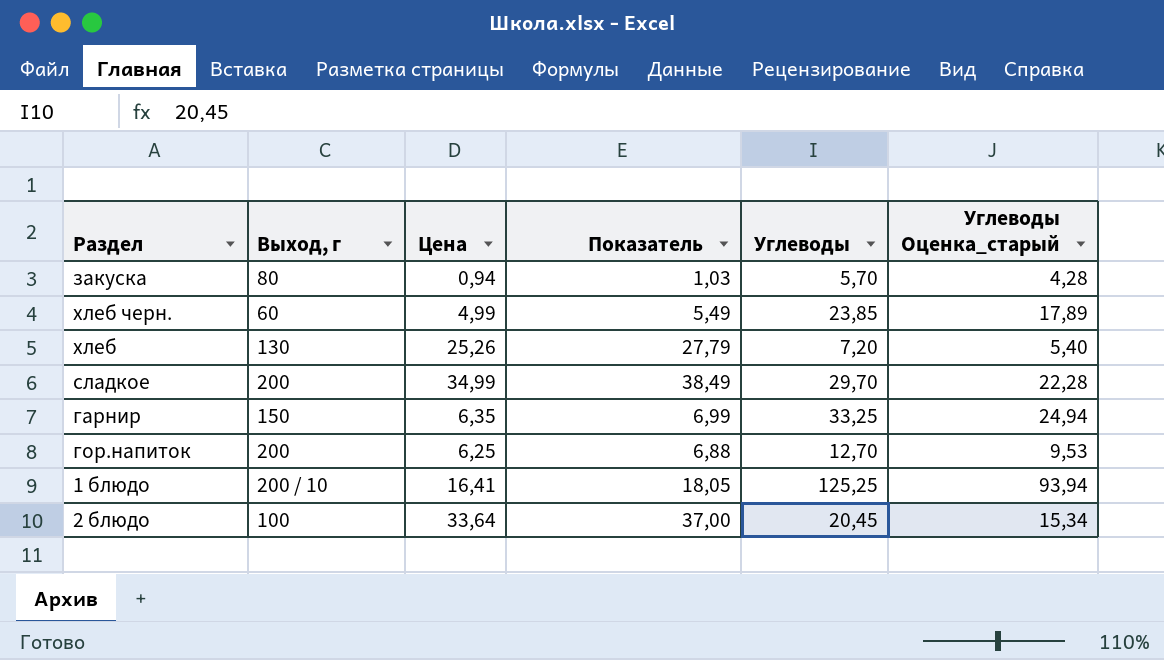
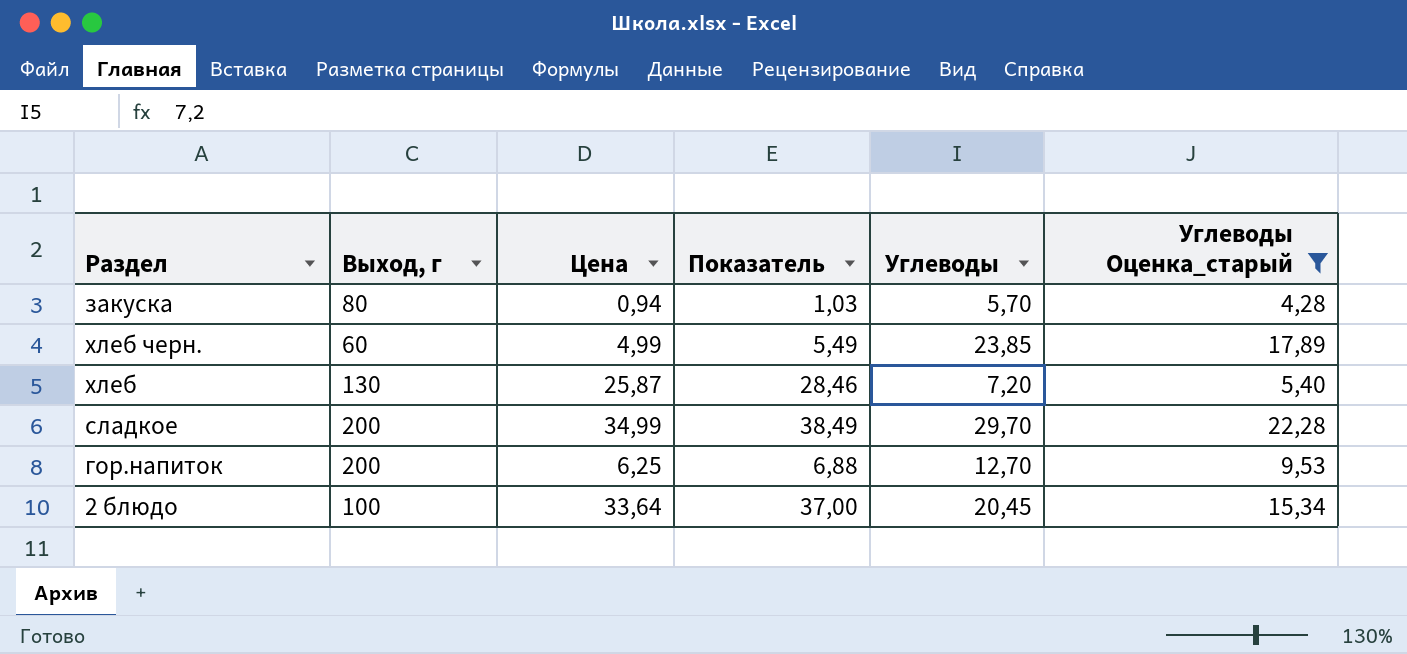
filter: none -> Углеводы Оценка_старый <= 22,28
хлеб | Цена: 25,26 -> 25,87
хлеб | Показатель: 27,79 -> 28,46

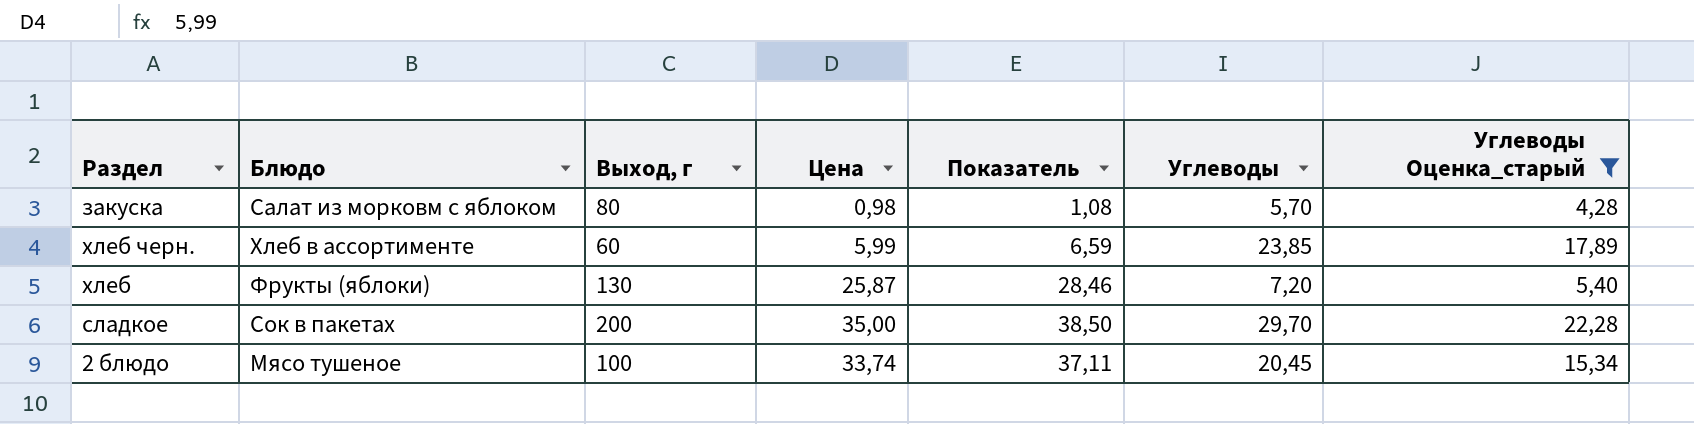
column Блюдо | position: none -> 2
row гор.напиток: 200 | 6,25 | 6,88 | 12,70 | 9,53 -> none
закуска | Цена: 0,94 -> 0,98
закуска | Показатель: 1,03 -> 1,08
хлеб черн. | Цена: 4,99 -> 5,99
хлеб черн. | Показатель: 5,49 -> 6,59
сладкое | Цена: 34,99 -> 35,00
сладкое | Показатель: 38,49 -> 38,50
2 блюдо | Цена: 33,64 -> 33,74
2 блюдо | Показатель: 37,00 -> 37,11

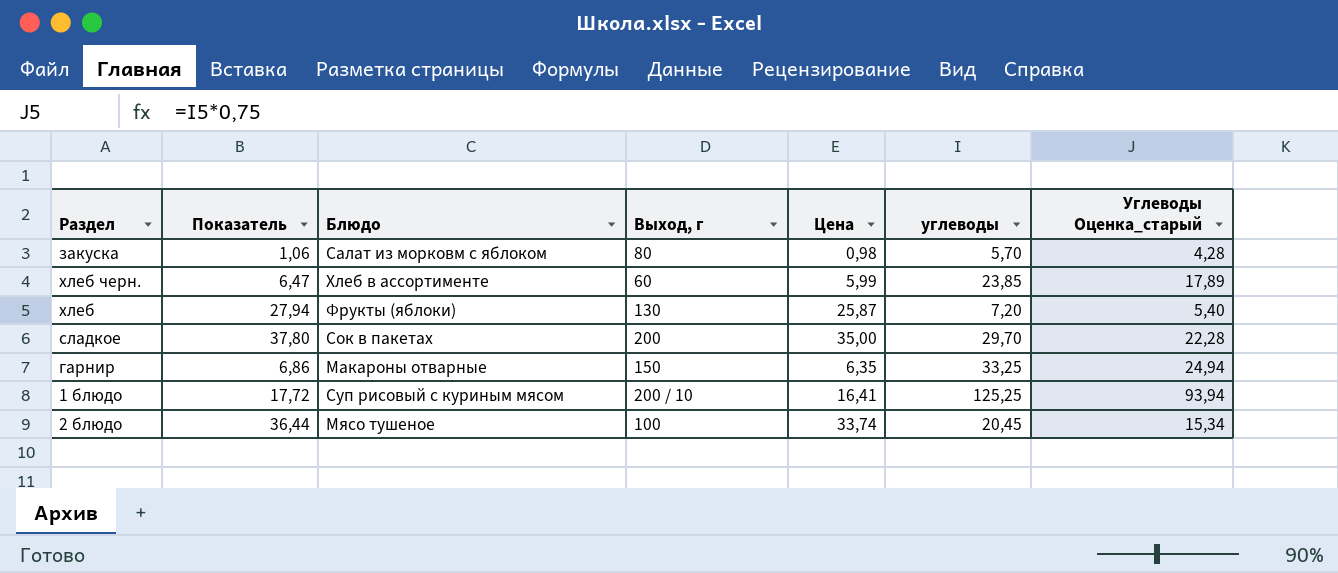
filter: Углеводы Оценка_старый <= 22,28 -> none
column Показатель | formula: [Цена] * 1,1 -> [Цена] * 1,08
column Показатель | position: 5 -> 2
column name: Углеводы -> углеводы

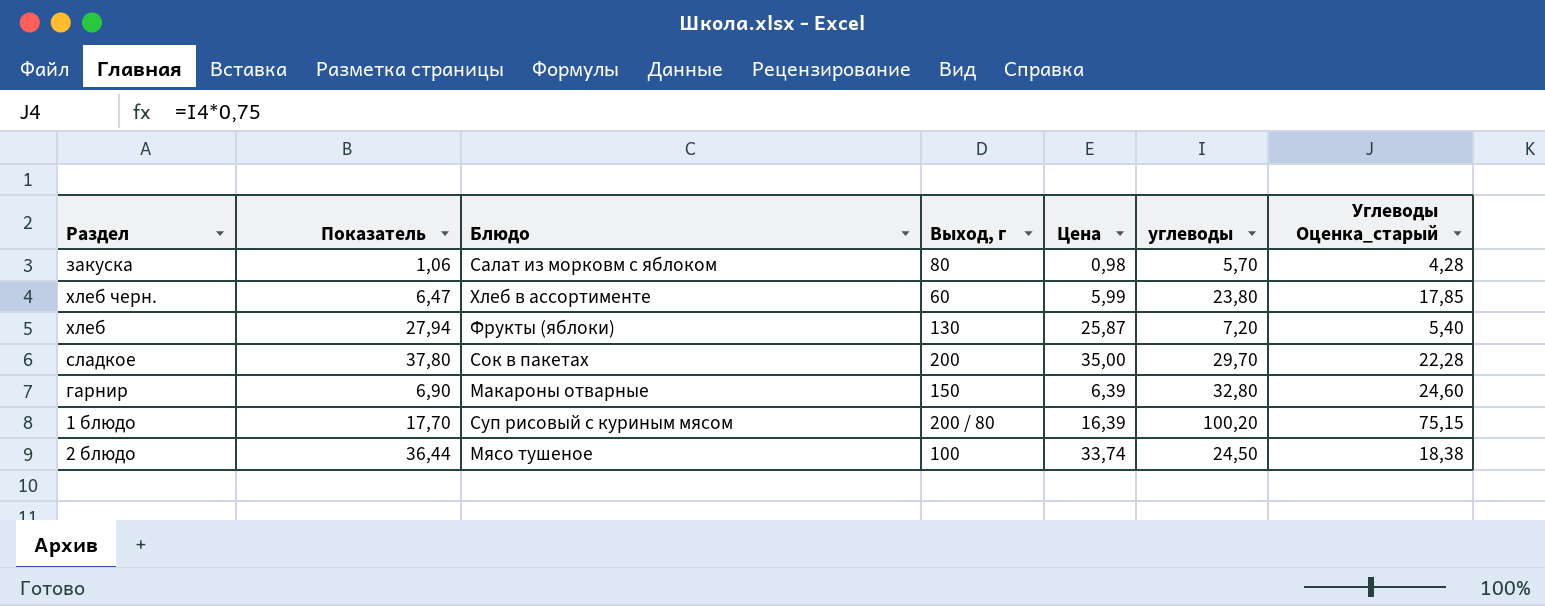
хлеб черн. | углеводы: 23,85 -> 23,80
хлеб черн. | Углеводы Оценка_старый: 17,89 -> 17,85
гарнир | Показатель: 6,86 -> 6,90
гарнир | Цена: 6,35 -> 6,39
гарнир | углеводы: 33,25 -> 32,80
гарнир | Углеводы Оценка_старый: 24,94 -> 24,60
1 блюдо | Показатель: 17,72 -> 17,70
1 блюдо | Выход, г: 200 / 10 -> 200 / 80
1 блюдо | Цена: 16,41 -> 16,39
1 блюдо | углеводы: 125,25 -> 100,20
1 блюдо | Углеводы Оценка_старый: 93,94 -> 75,15
2 блюдо | углеводы: 20,45 -> 24,50
2 блюдо | Углеводы Оценка_старый: 15,34 -> 18,38

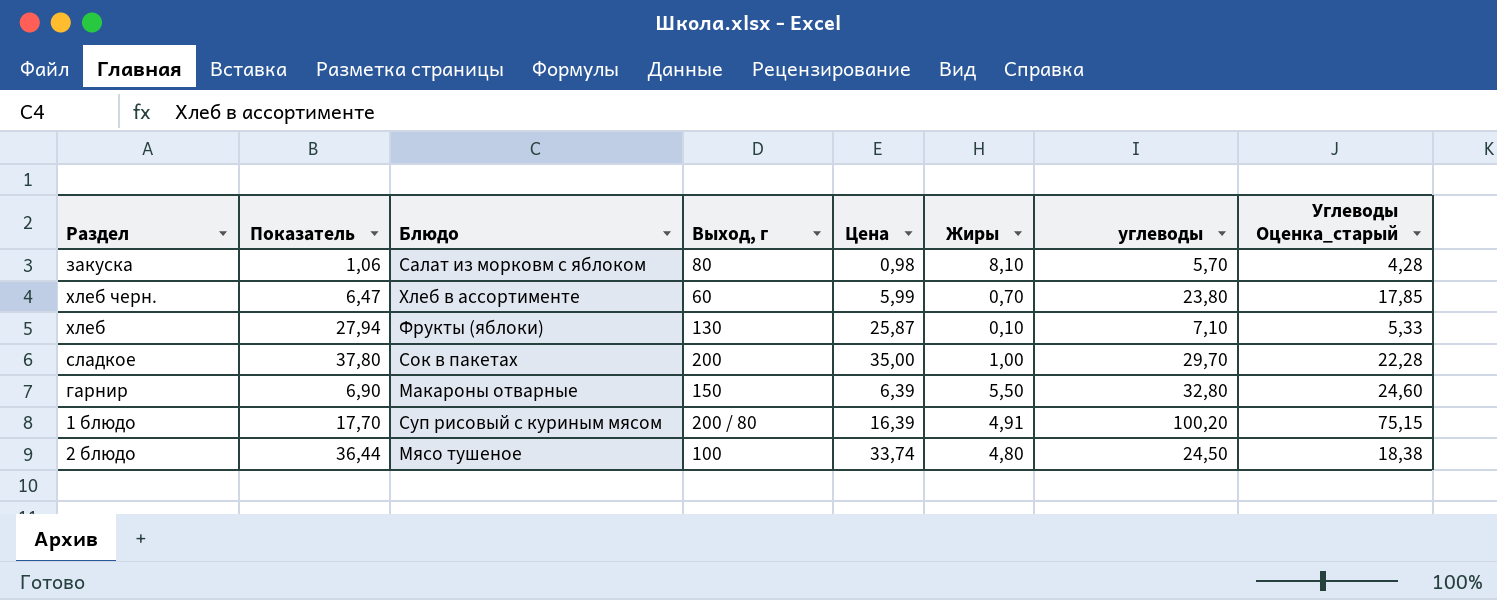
column Жиры | position: none -> 6
хлеб | углеводы: 7,20 -> 7,10
хлеб | Углеводы Оценка_старый: 5,40 -> 5,33

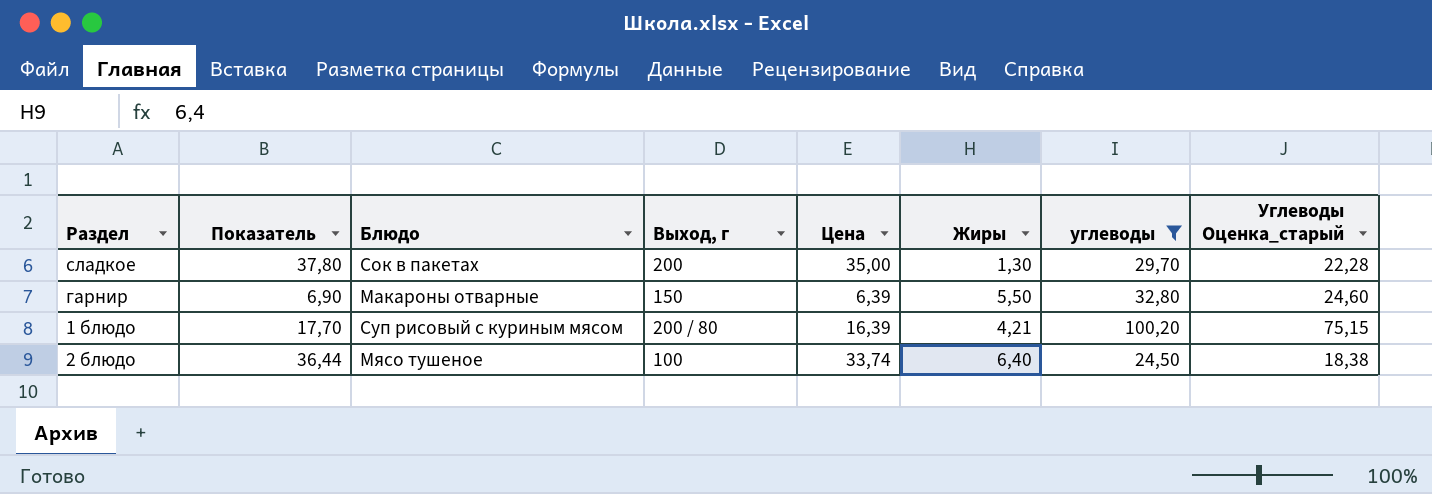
filter: none -> углеводы >= 24,50
сладкое | Жиры: 1,00 -> 1,30
1 блюдо | Жиры: 4,91 -> 4,21
2 блюдо | Жиры: 4,80 -> 6,40

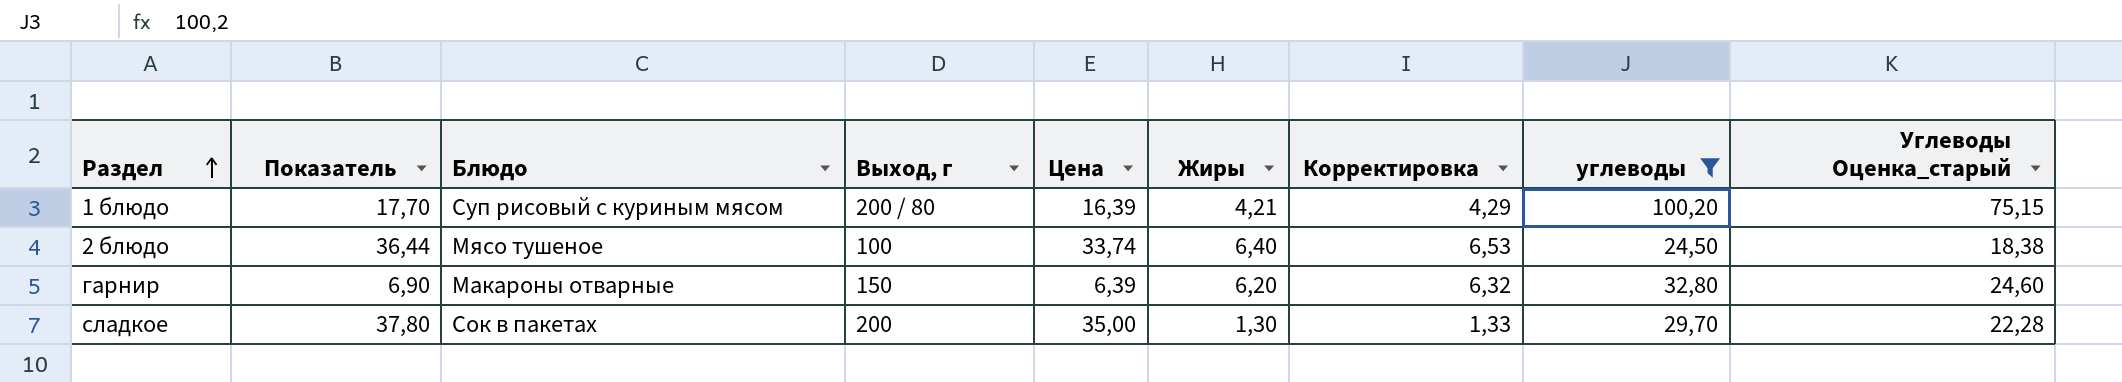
row order: none -> Раздел ascending
column Корректировка | formula: none -> [Жиры] * 1,02
гарнир | Жиры: 5,50 -> 6,20

